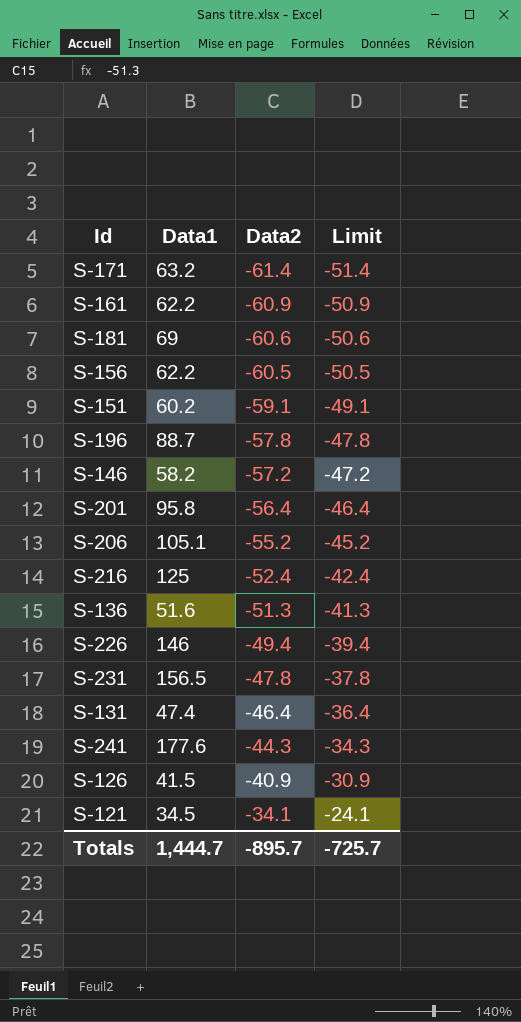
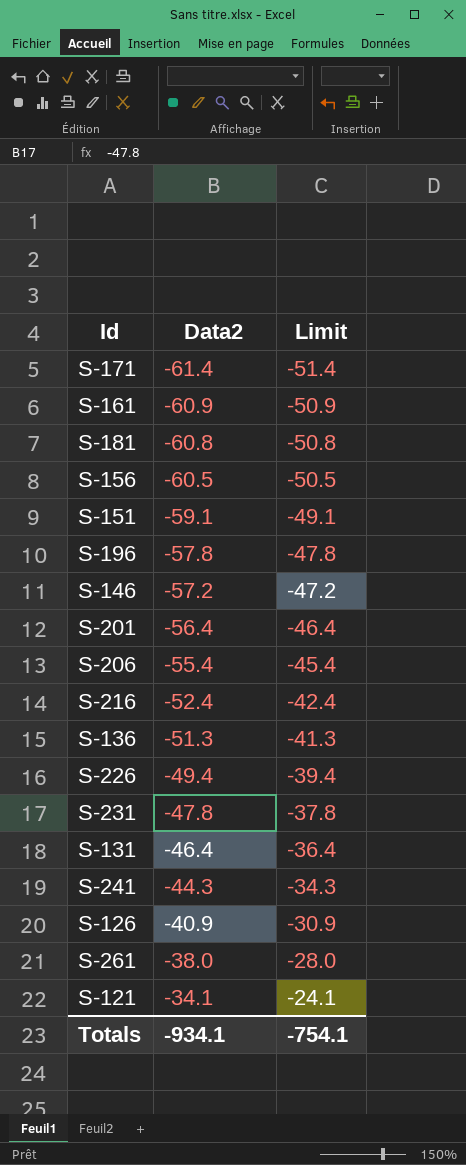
column Data1 | position: 2 -> none
S-181 | Data2: -60.6 -> -60.8
S-181 | Limit: -50.6 -> -50.8
S-206 | Data2: -55.2 -> -55.4
S-206 | Limit: -45.2 -> -45.4
row S-261: none -> -38.0 | -28.0
Totals | Data2: -895.7 -> -934.1
Totals | Limit: -725.7 -> -754.1

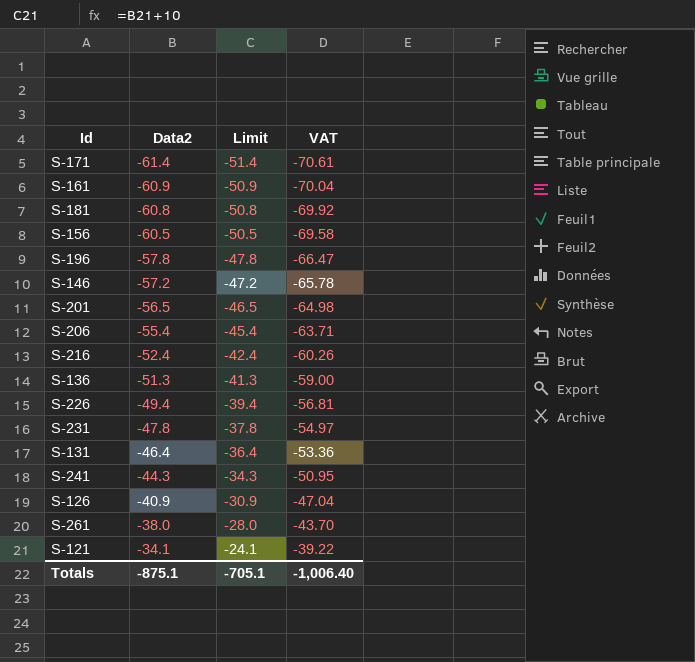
column VAT | formula: none -> [Data2] * 1.15
row S-151: -59.1 | -49.1 -> none
S-201 | Data2: -56.4 -> -56.5
S-201 | Limit: -46.4 -> -46.5
Totals | Data2: -934.1 -> -875.1
Totals | Limit: -754.1 -> -705.1

